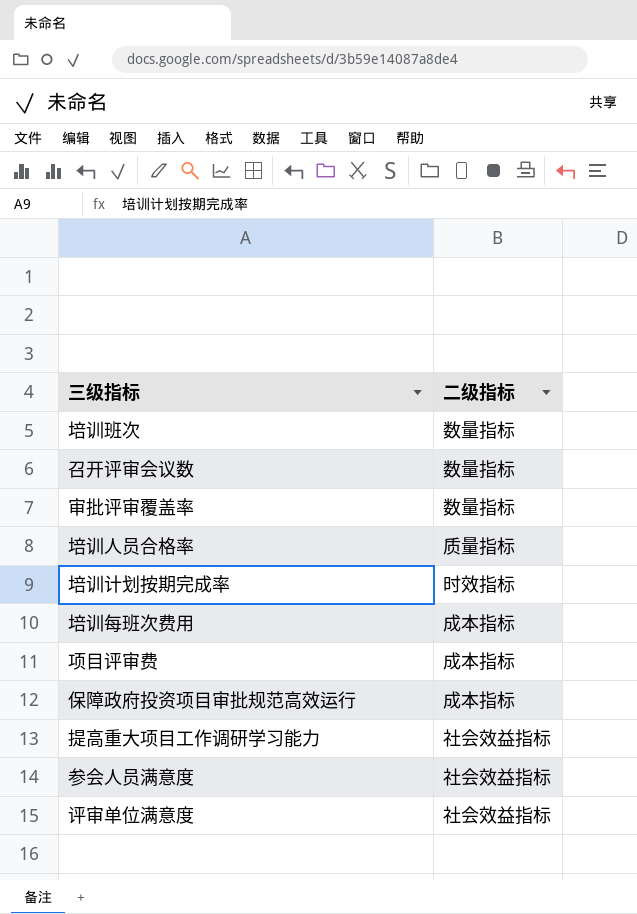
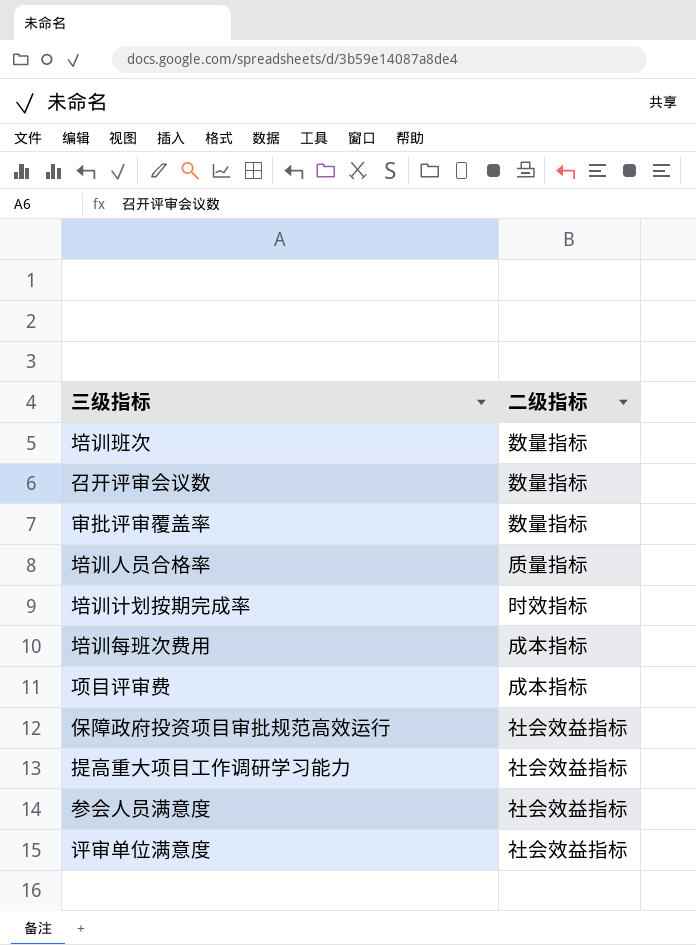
保障政府投资项目审批规范高效运行 | 二级指标: 成本指标 -> 社会效益指标

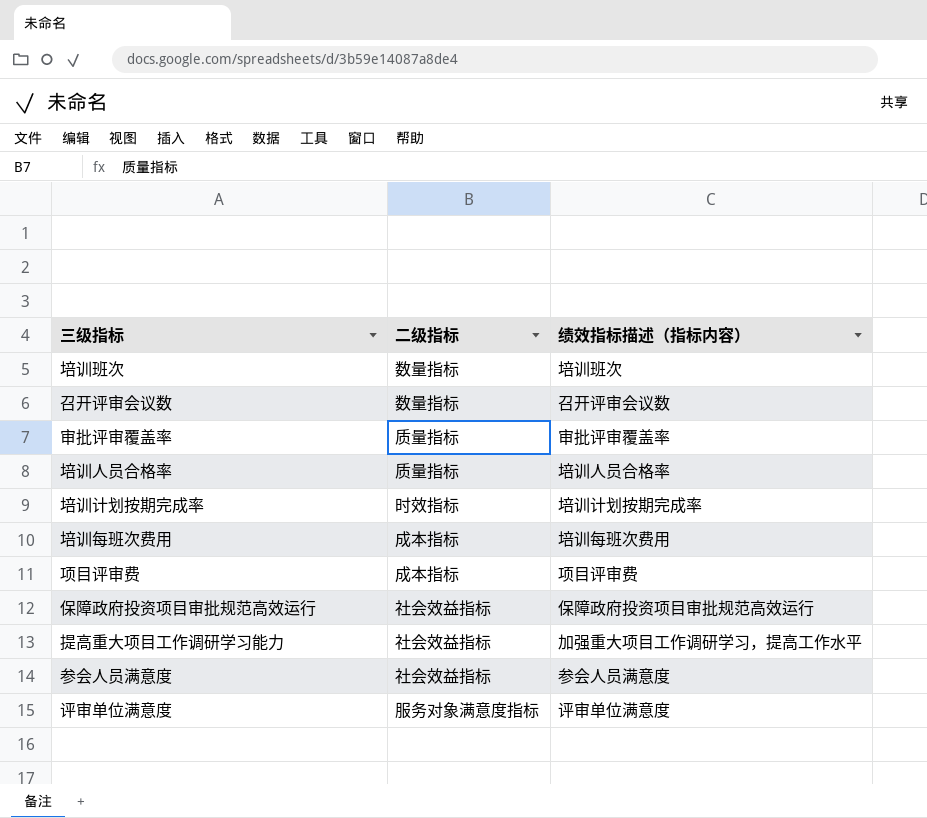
column 绩效指标描述（指标内容） | position: none -> 3
审批评审覆盖率 | 二级指标: 数量指标 -> 质量指标
评审单位满意度 | 二级指标: 社会效益指标 -> 服务对象满意度指标

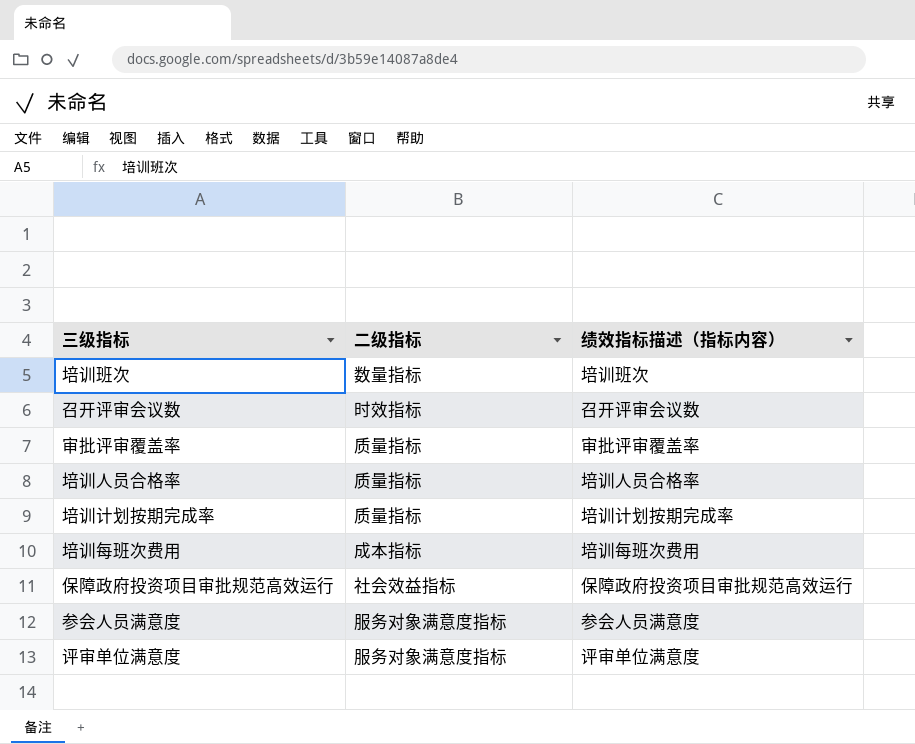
row 项目评审费: 成本指标 | 项目评审费 -> none
row 提高重大项目工作调研学习能力: 社会效益指标 | 加强重大项目工作调研学习，提高工作水平 -> none
召开评审会议数 | 二级指标: 数量指标 -> 时效指标
培训计划按期完成率 | 二级指标: 时效指标 -> 质量指标
参会人员满意度 | 二级指标: 社会效益指标 -> 服务对象满意度指标

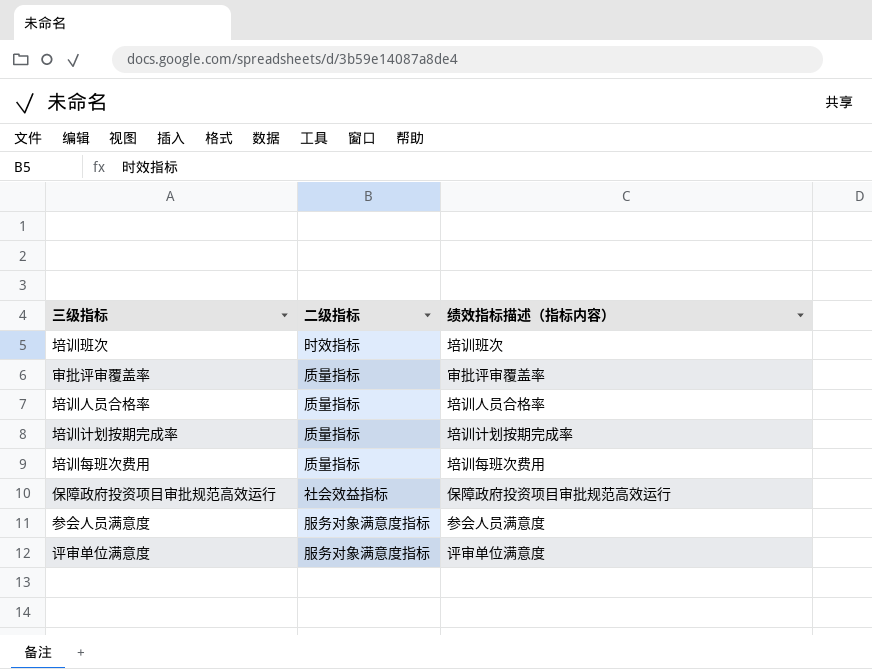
row 召开评审会议数: 时效指标 | 召开评审会议数 -> none
培训班次 | 二级指标: 数量指标 -> 时效指标
培训每班次费用 | 二级指标: 成本指标 -> 质量指标

